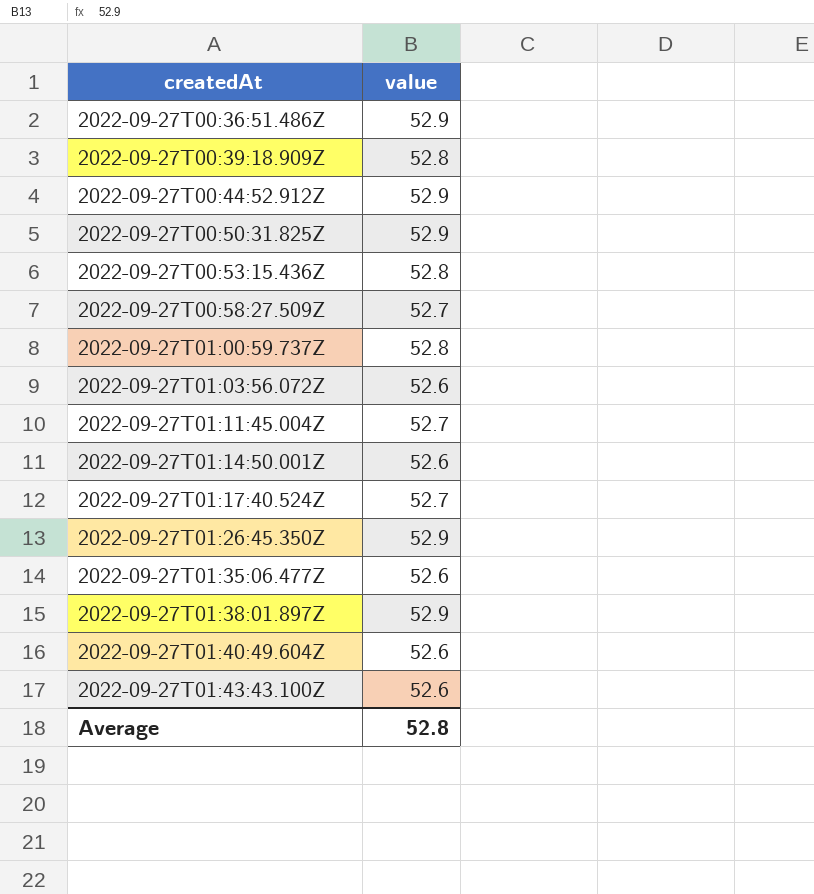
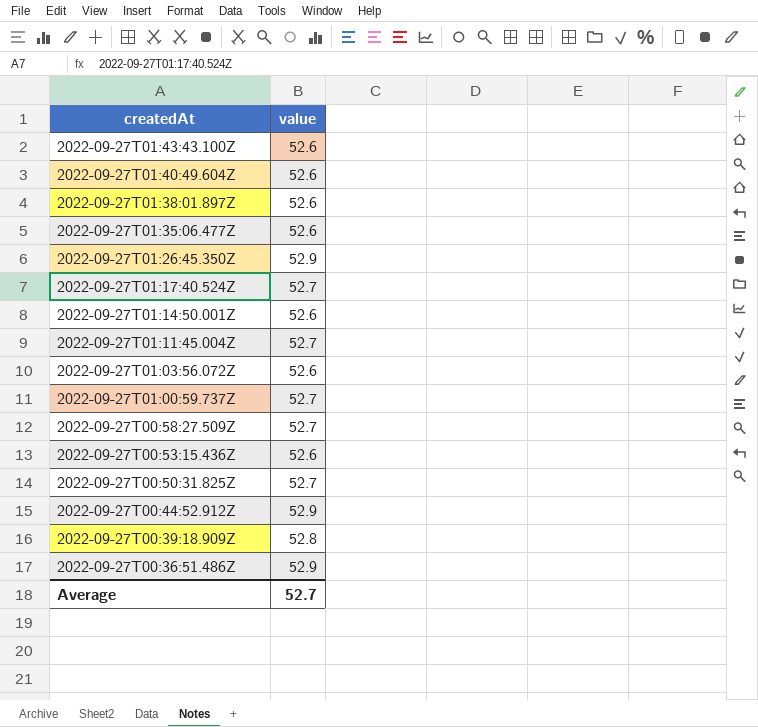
row order: createdAt ascending -> createdAt descending
2022-09-27T01:38:01.897Z | value: 52.9 -> 52.6
2022-09-27T01:00:59.737Z | value: 52.8 -> 52.7
2022-09-27T00:53:15.436Z | value: 52.8 -> 52.6
2022-09-27T00:50:31.825Z | value: 52.9 -> 52.7
Average | value: 52.8 -> 52.7

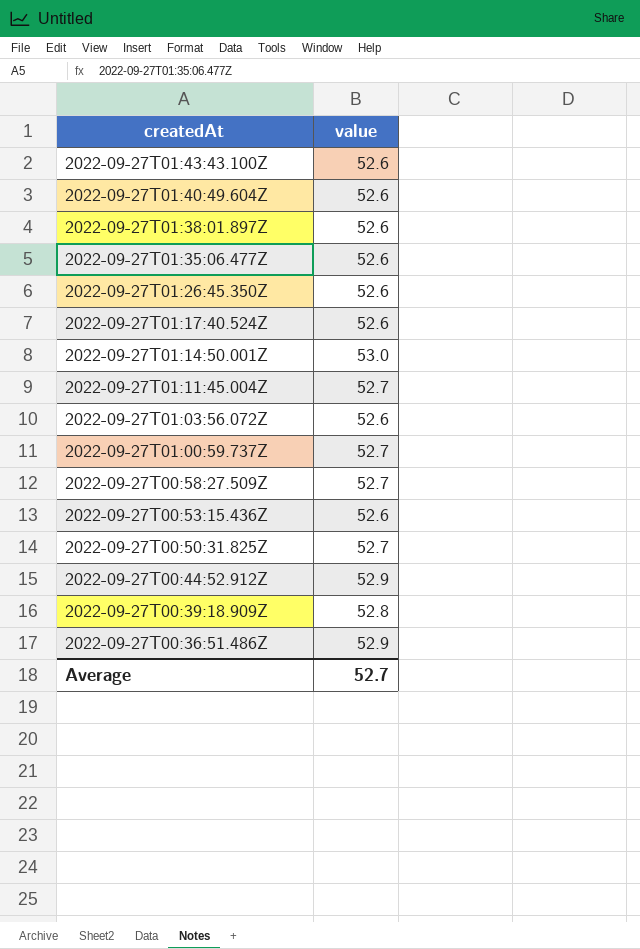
2022-09-27T01:26:45.350Z | value: 52.9 -> 52.6
2022-09-27T01:17:40.524Z | value: 52.7 -> 52.6
2022-09-27T01:14:50.001Z | value: 52.6 -> 53.0

